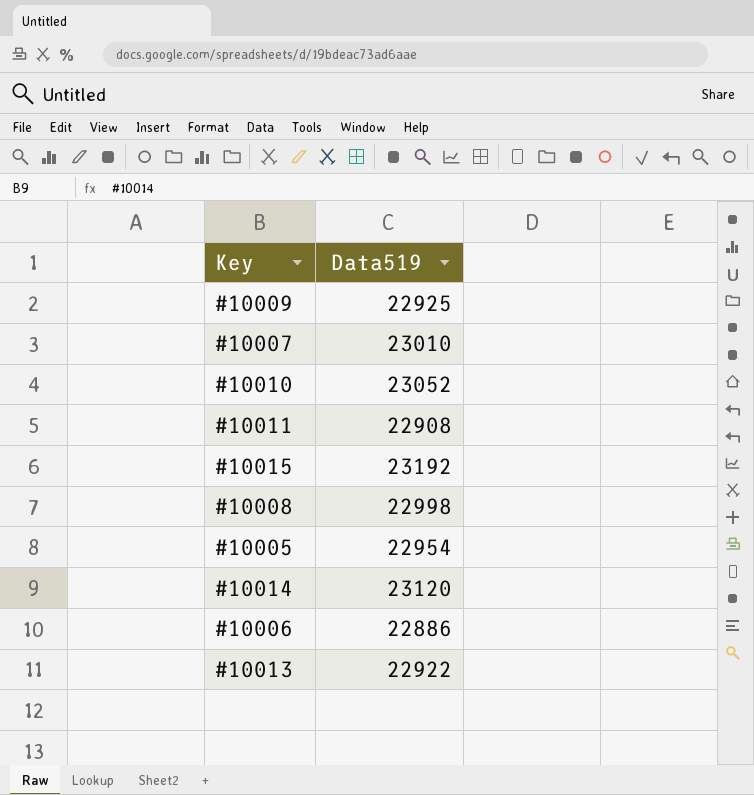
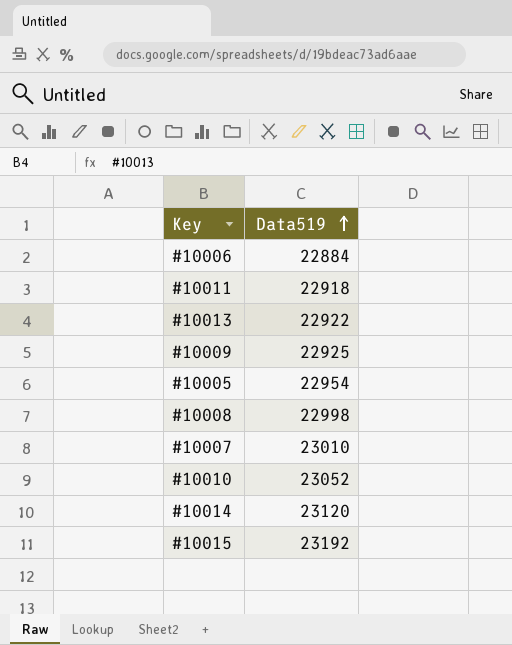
row order: none -> Data519 ascending
#10006 | Data519: 22886 -> 22884
#10011 | Data519: 22908 -> 22918

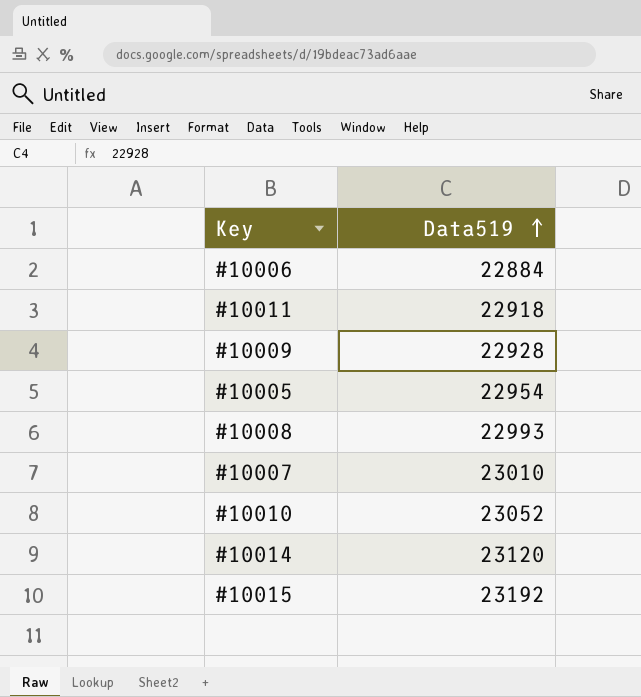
row #10013: 22922 -> none
#10009 | Data519: 22925 -> 22928
#10008 | Data519: 22998 -> 22993

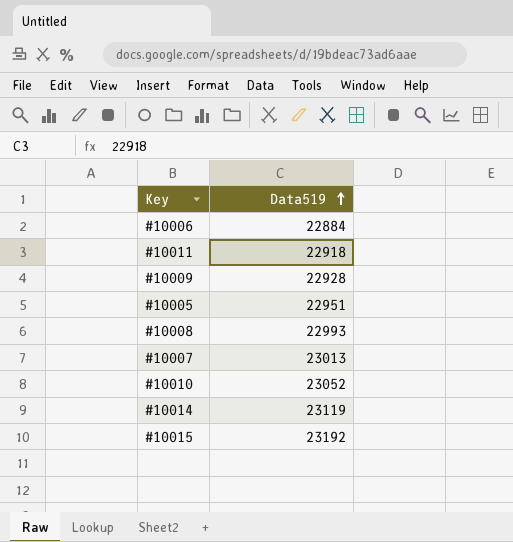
#10005 | Data519: 22954 -> 22951
#10007 | Data519: 23010 -> 23013
#10014 | Data519: 23120 -> 23119

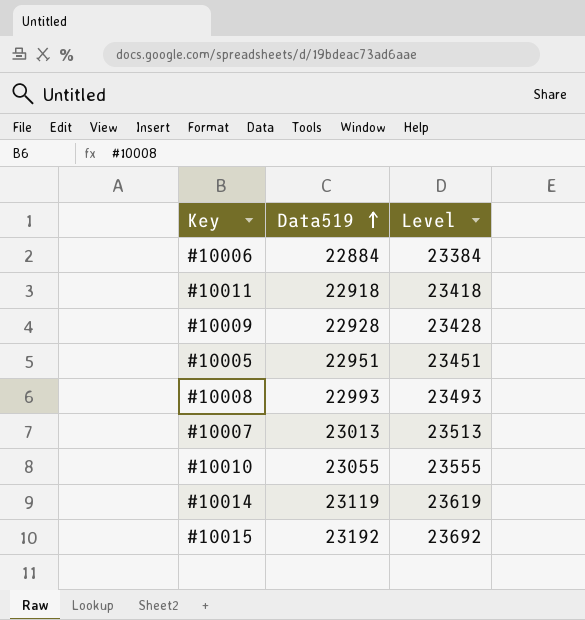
column Level | formula: none -> [Data519] + 500
#10010 | Data519: 23052 -> 23055

